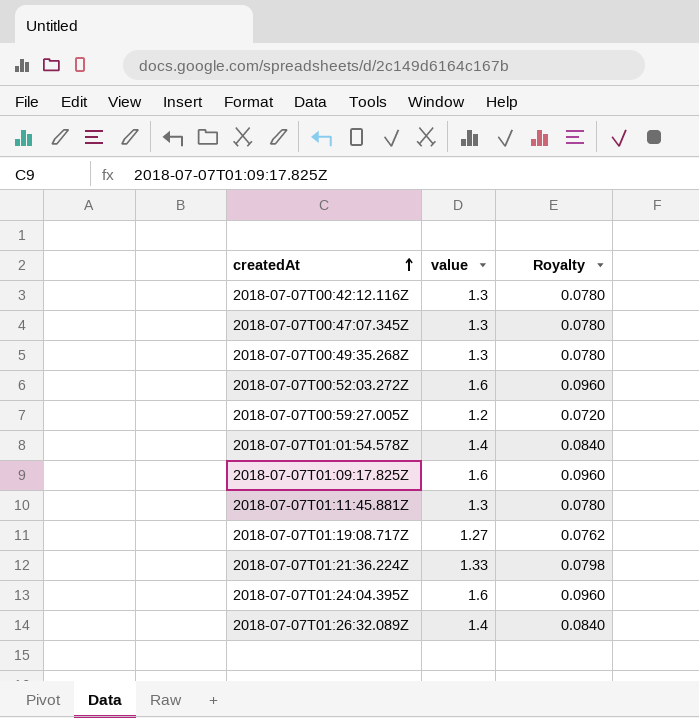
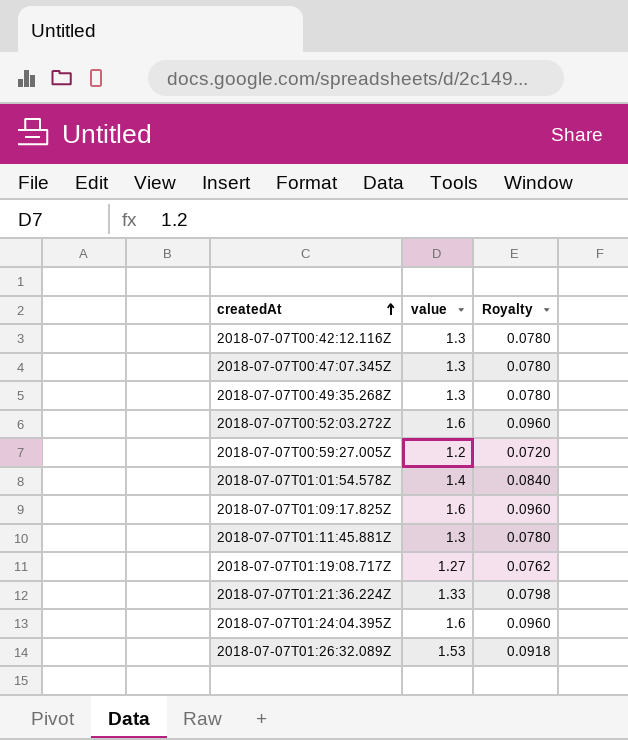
2018-07-07T01:26:32.089Z | value: 1.4 -> 1.53
2018-07-07T01:26:32.089Z | Royalty: 0.0840 -> 0.0918

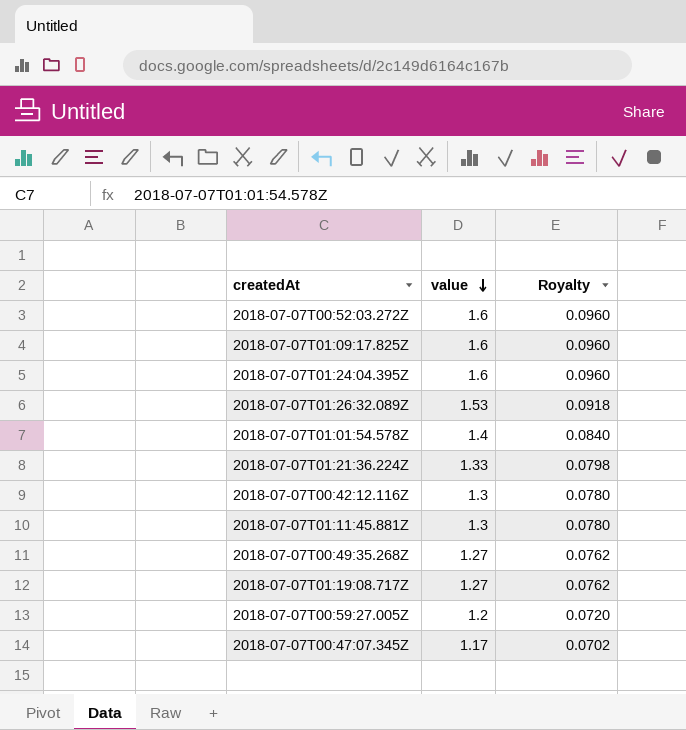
row order: createdAt ascending -> value descending
2018-07-07T00:49:35.268Z | value: 1.3 -> 1.27
2018-07-07T00:49:35.268Z | Royalty: 0.0780 -> 0.0762
2018-07-07T00:47:07.345Z | value: 1.3 -> 1.17
2018-07-07T00:47:07.345Z | Royalty: 0.0780 -> 0.0702

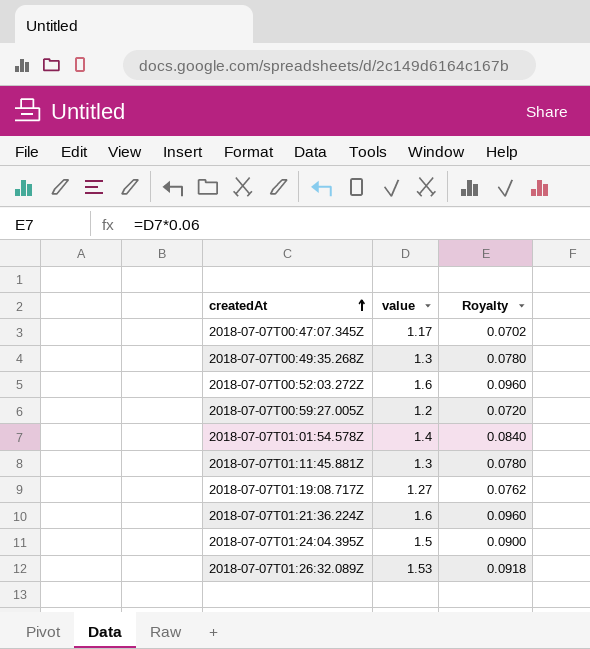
row order: value descending -> createdAt ascending
row 2018-07-07T01:09:17.825Z: 1.6 | 0.0960 -> none
row 2018-07-07T00:42:12.116Z: 1.3 | 0.0780 -> none
2018-07-07T00:49:35.268Z | value: 1.27 -> 1.3
2018-07-07T00:49:35.268Z | Royalty: 0.0762 -> 0.0780
2018-07-07T01:21:36.224Z | value: 1.33 -> 1.6
2018-07-07T01:21:36.224Z | Royalty: 0.0798 -> 0.0960
2018-07-07T01:24:04.395Z | value: 1.6 -> 1.5
2018-07-07T01:24:04.395Z | Royalty: 0.0960 -> 0.0900

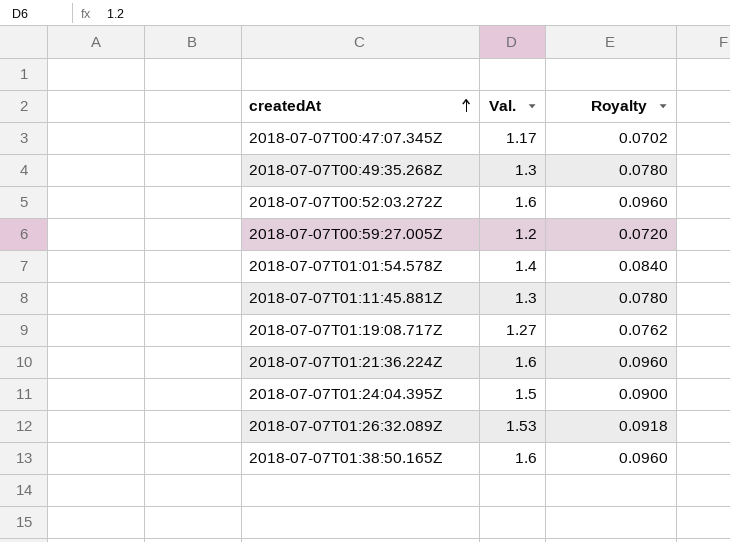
column name: value -> Val.
row 2018-07-07T01:38:50.165Z: none -> 1.6 | 0.0960

